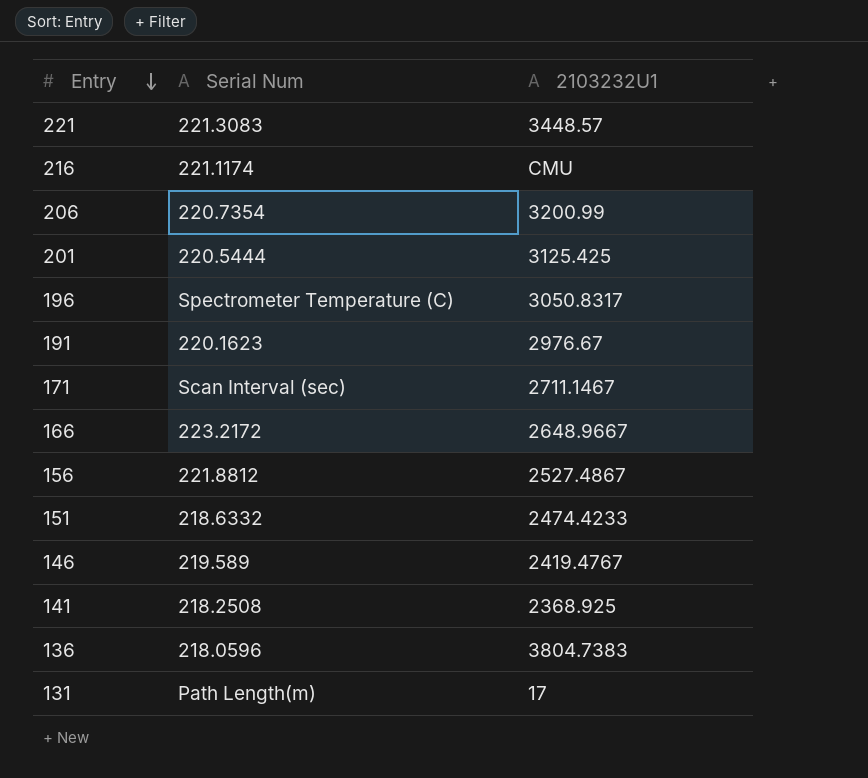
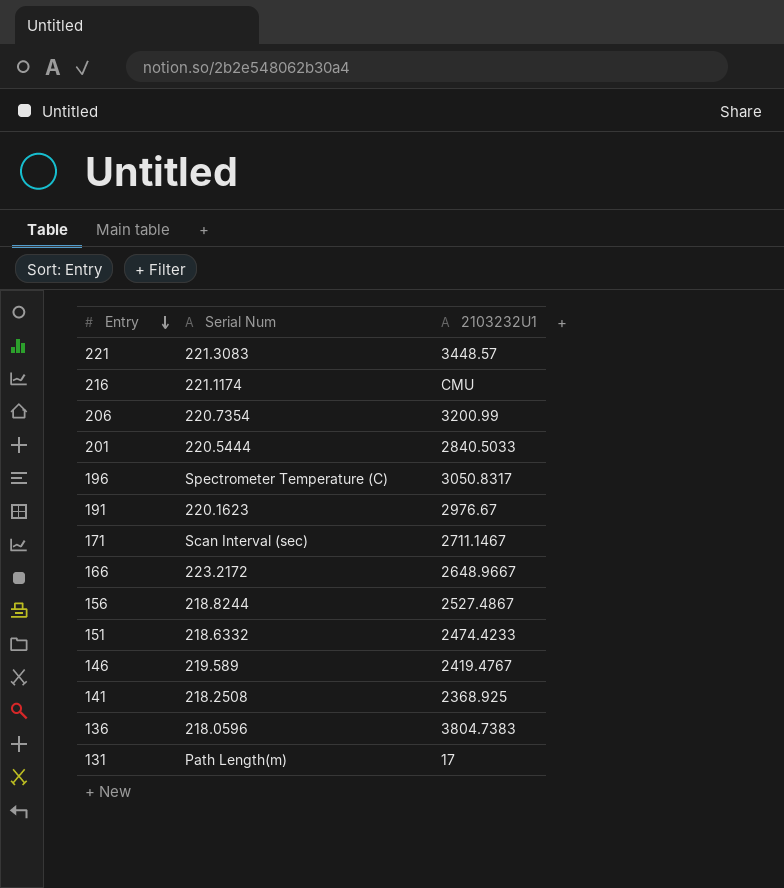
201 | 2103232U1: 3125.425 -> 2840.5033
156 | Serial Num: 221.8812 -> 218.8244

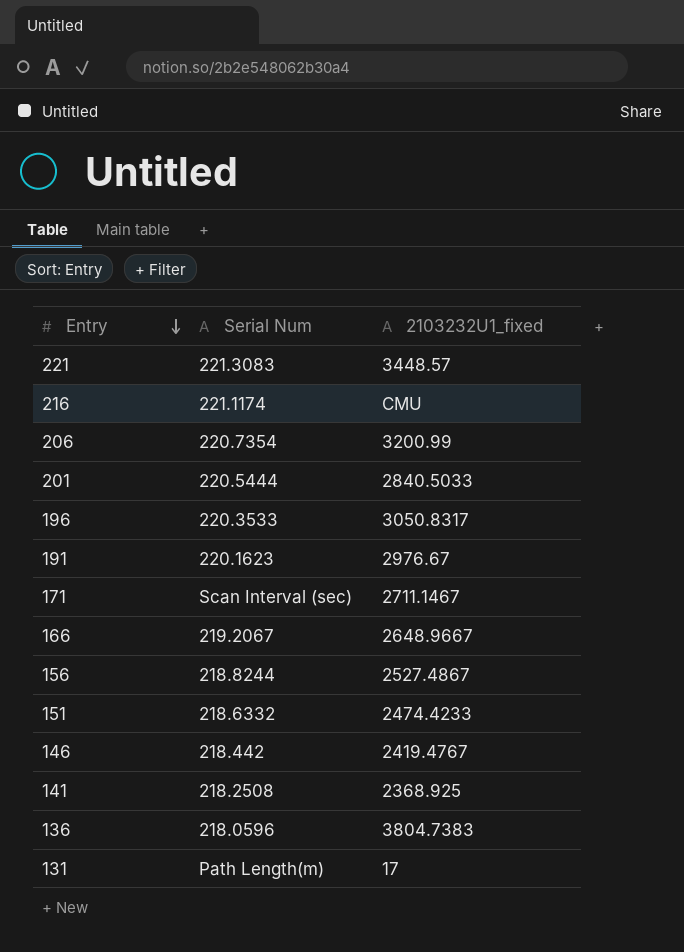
column name: 2103232U1 -> 2103232U1_fixed
196 | Serial Num: Spectrometer Temperature (C) -> 220.3533
166 | Serial Num: 223.2172 -> 219.2067
146 | Serial Num: 219.589 -> 218.442

